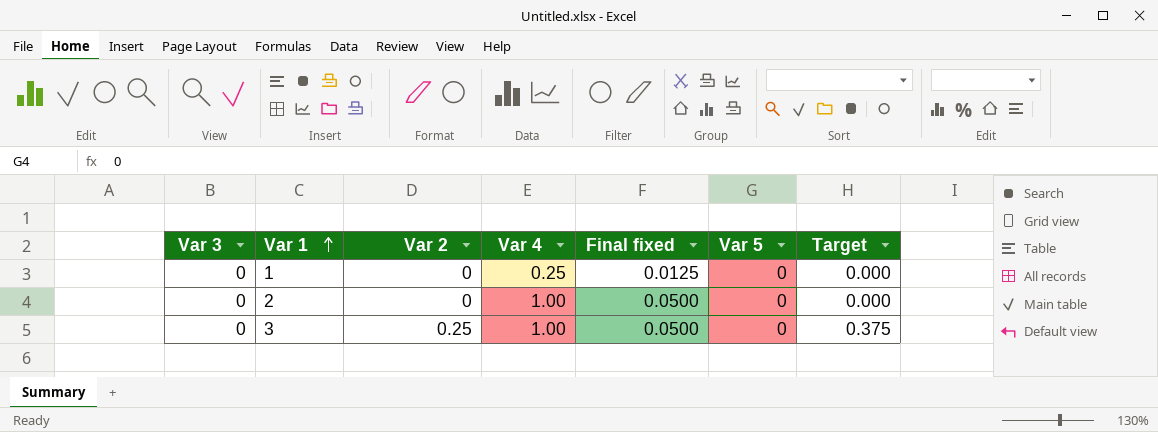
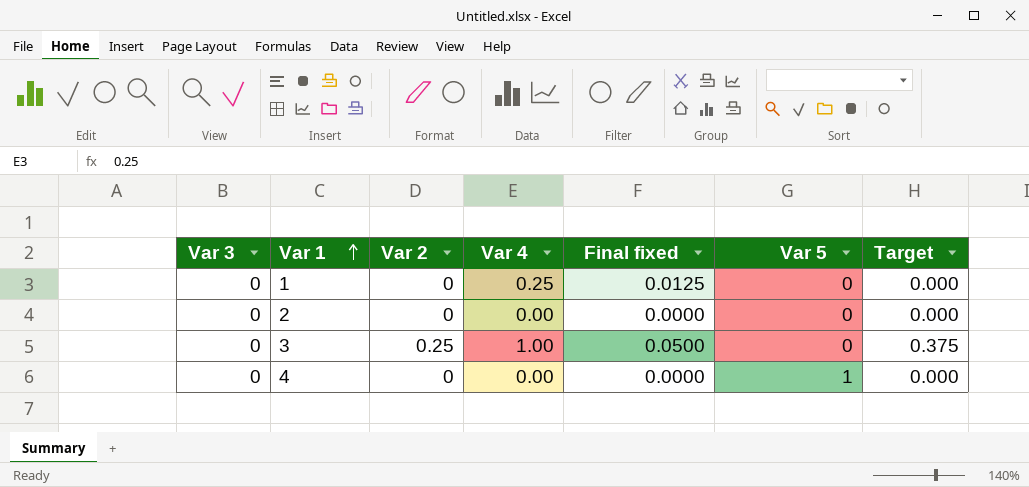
2 | Var 4: 1.00 -> 0.00
2 | Final fixed: 0.0500 -> 0.0000
row 4: none -> 0 | 0 | 0.00 | 0.0000 | 1 | 0.000

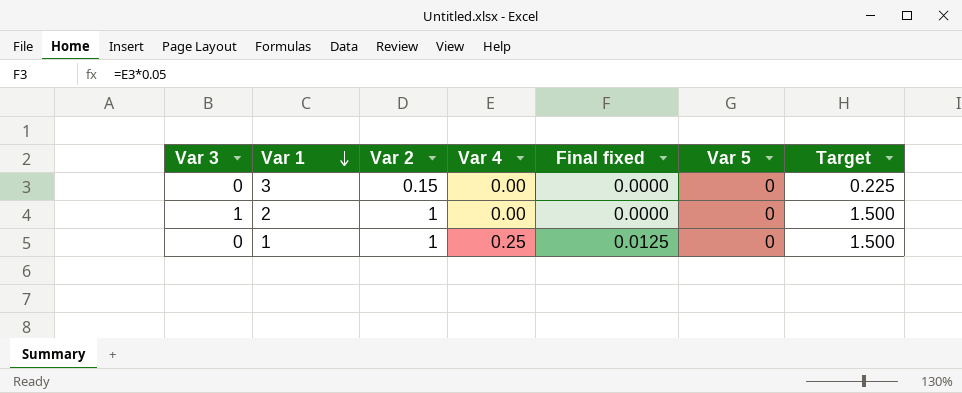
row order: Var 1 ascending -> Var 1 descending
row 4: 0 | 0 | 0.00 | 0.0000 | 1 | 0.000 -> none
3 | Var 2: 0.25 -> 0.15
3 | Var 4: 1.00 -> 0.00
3 | Final fixed: 0.0500 -> 0.0000
3 | Target: 0.375 -> 0.225
2 | Var 3: 0 -> 1
2 | Var 2: 0 -> 1
2 | Target: 0.000 -> 1.500
1 | Var 2: 0 -> 1
1 | Target: 0.000 -> 1.500

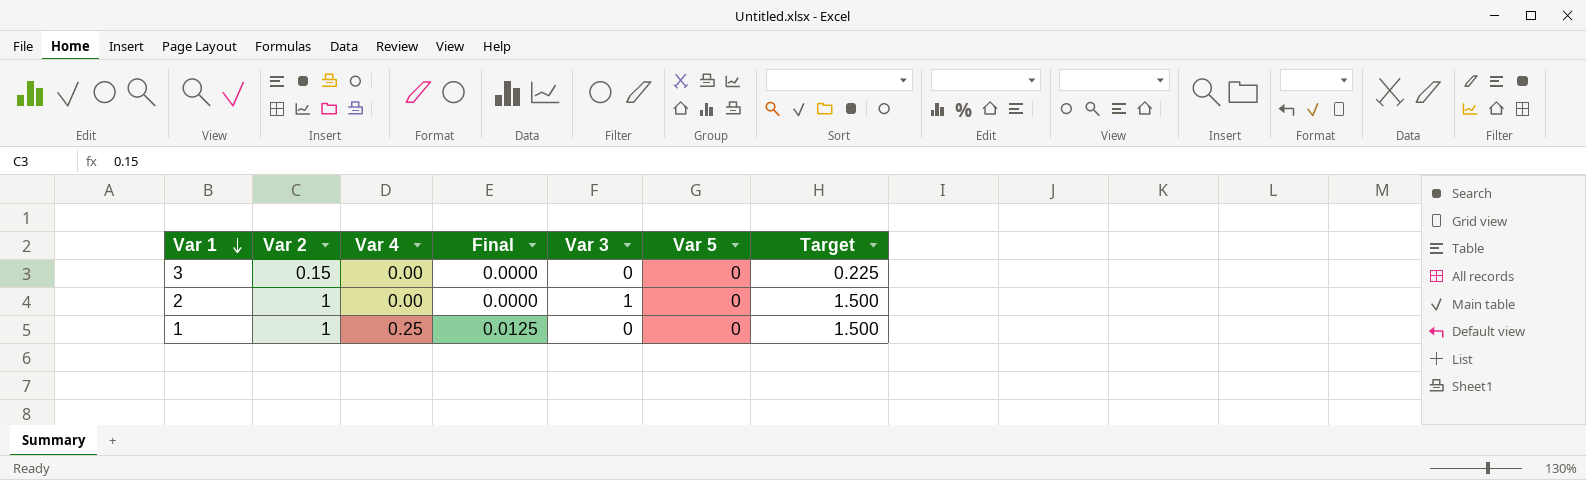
column name: Final fixed -> Final
column Var 3 | position: 1 -> 5

